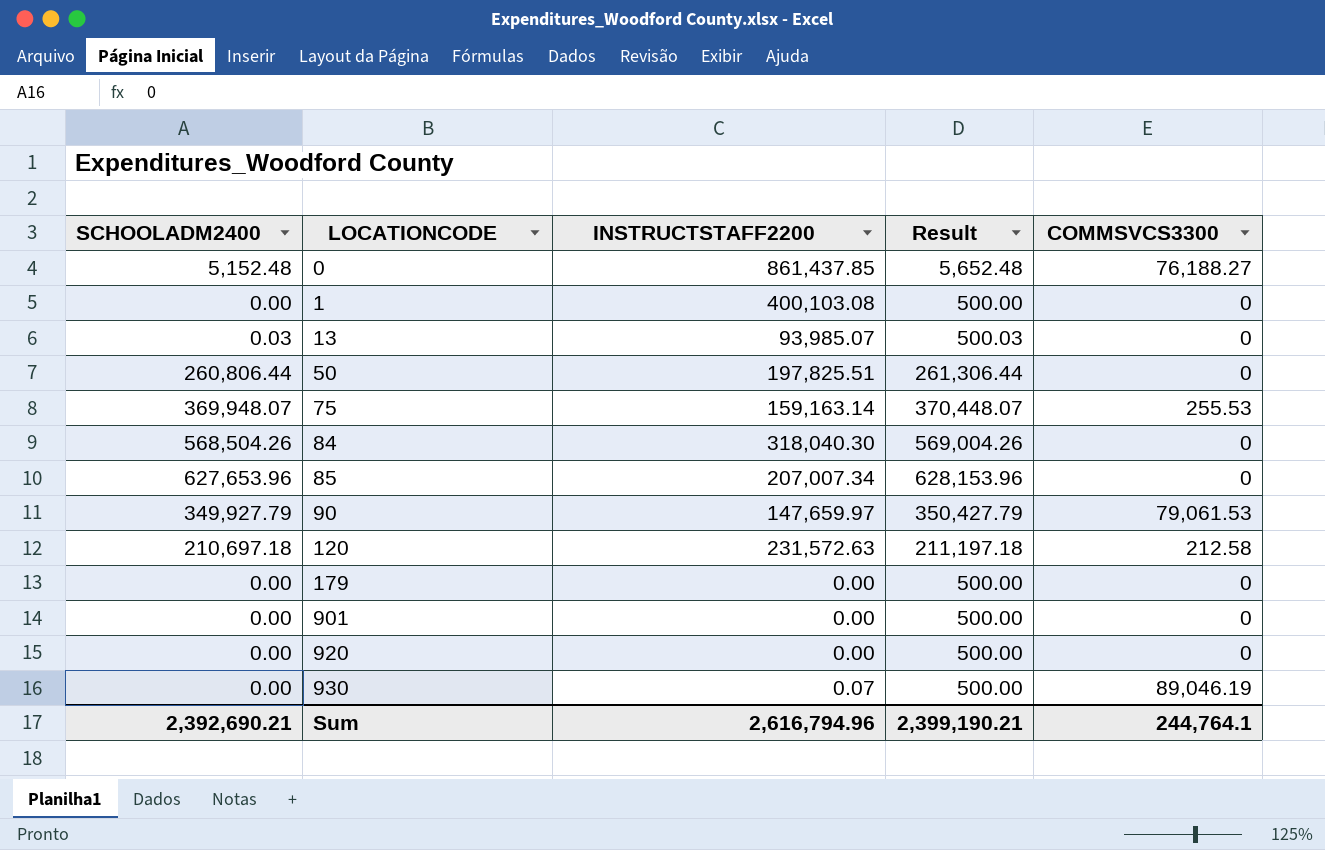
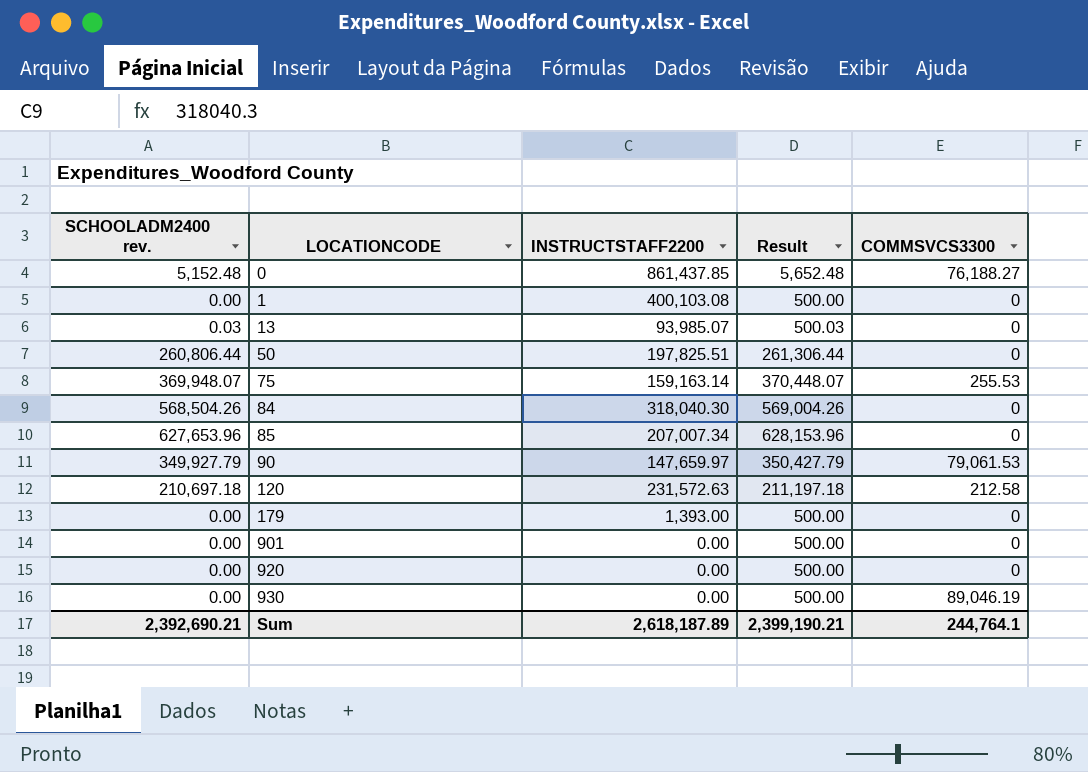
column name: SCHOOLADM2400 -> SCHOOLADM2400 rev.
179 | INSTRUCTSTAFF2200: 0.00 -> 1,393.00
930 | INSTRUCTSTAFF2200: 0.07 -> 0.00
Sum | INSTRUCTSTAFF2200: 2,616,794.96 -> 2,618,187.89

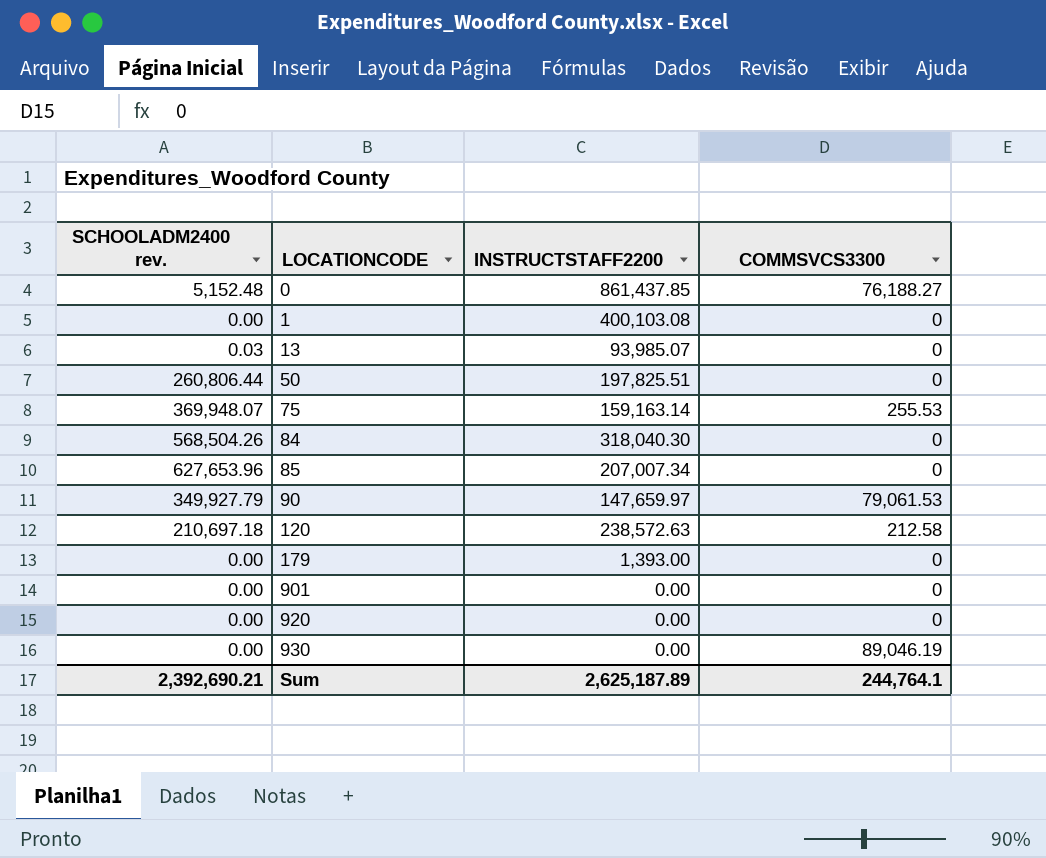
column Result | formula: [SCHOOLADM2400 rev.] + 500 -> none
120 | INSTRUCTSTAFF2200: 231,572.63 -> 238,572.63
Sum | INSTRUCTSTAFF2200: 2,618,187.89 -> 2,625,187.89

